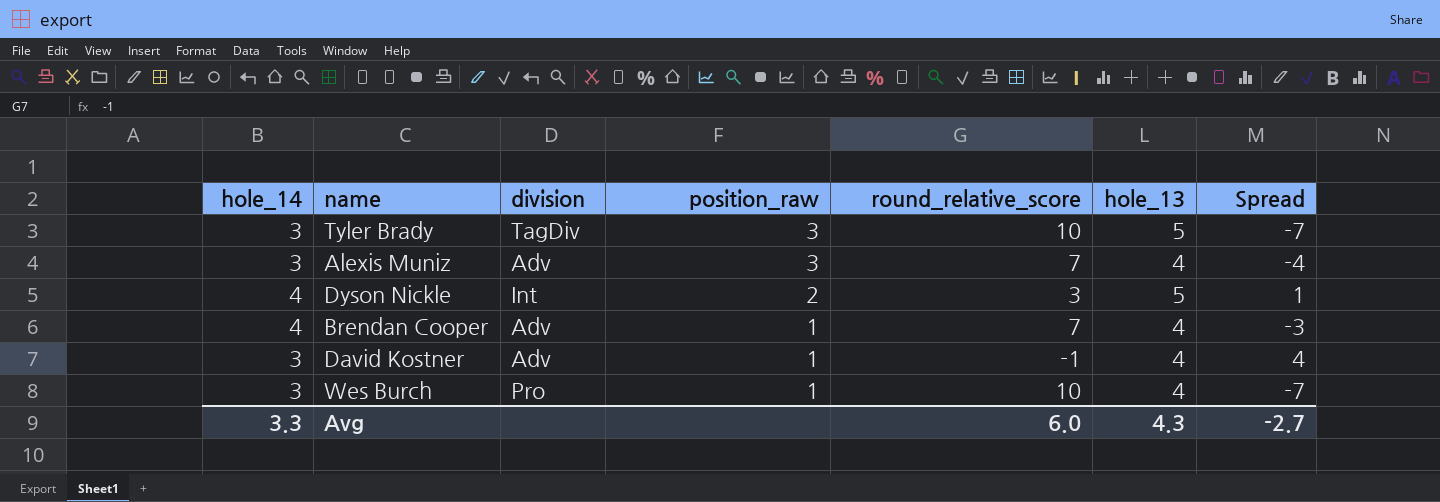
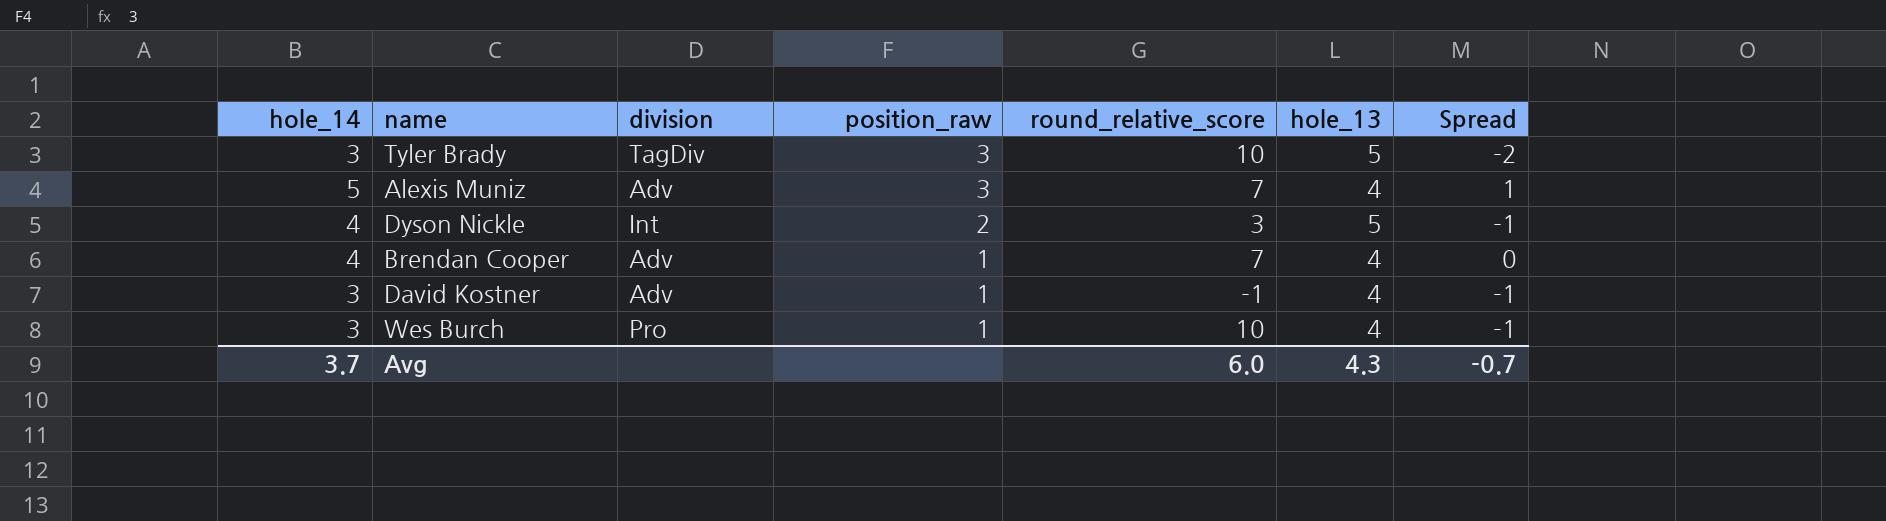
column Spread | formula: [hole_14] - [round_relative_score] -> [hole_14] - [hole_13]
Alexis Muniz | hole_14: 3 -> 5
Avg | hole_14: 3.3 -> 3.7
Avg | Spread: -2.7 -> -0.7

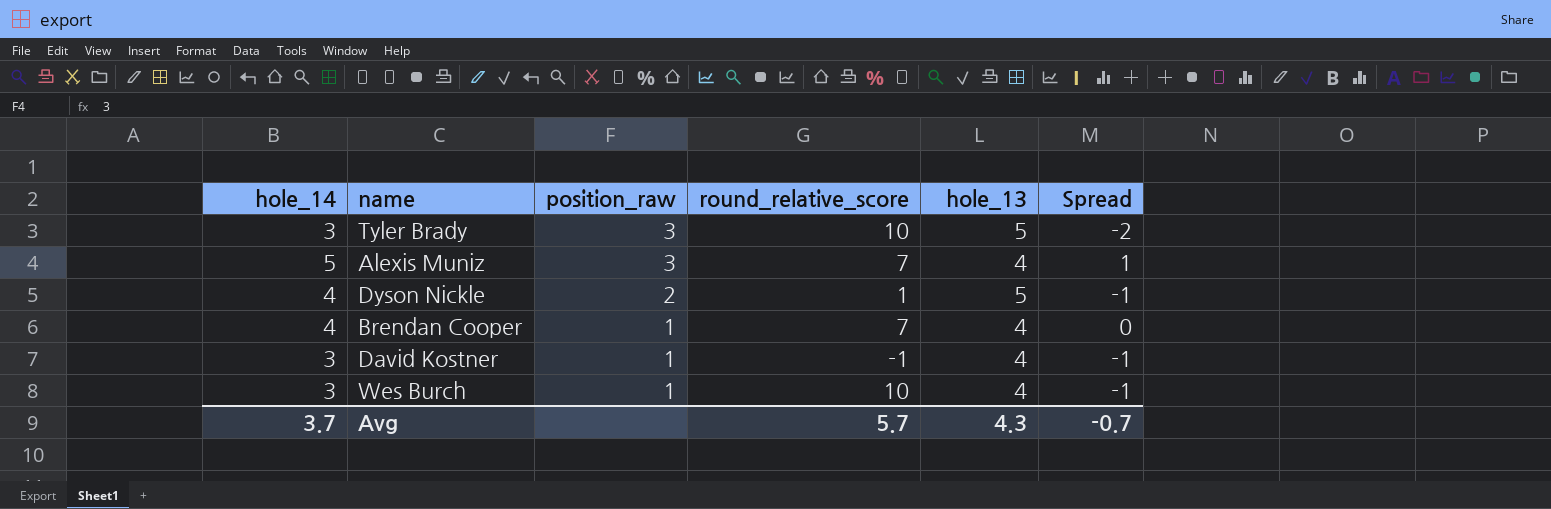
column division | position: 3 -> none
Dyson Nickle | round_relative_score: 3 -> 1
Avg | round_relative_score: 6.0 -> 5.7

